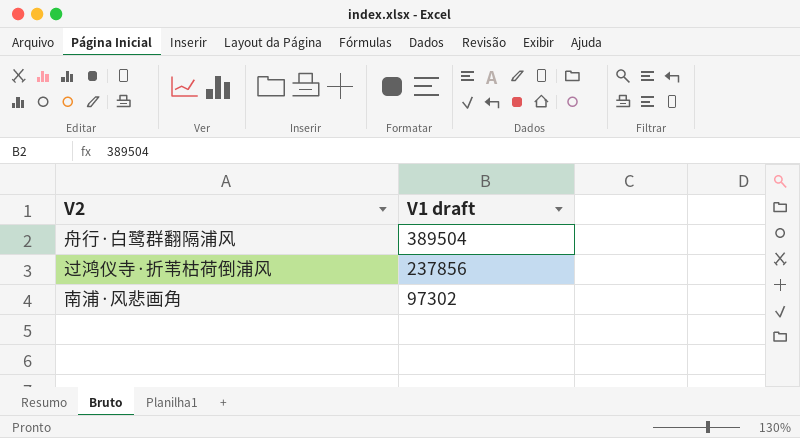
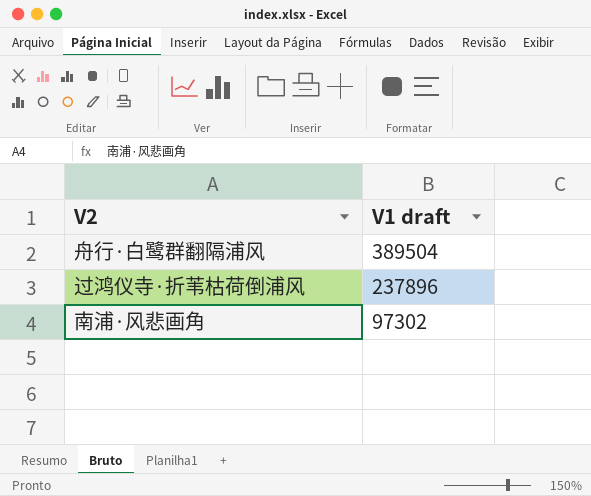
过鸿仪寺·折苇枯荷倒浦风 | V1 draft: 237856 -> 237896

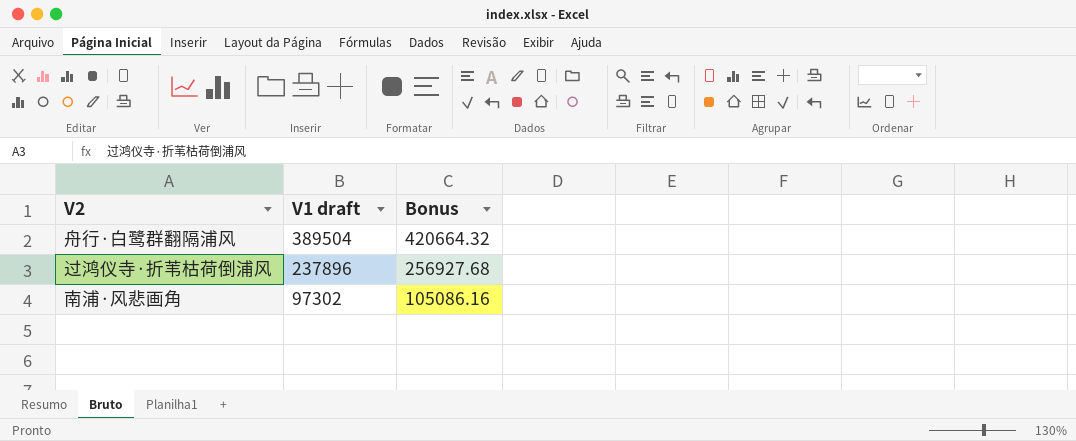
column Bonus | formula: none -> [V1 draft] * 1.08

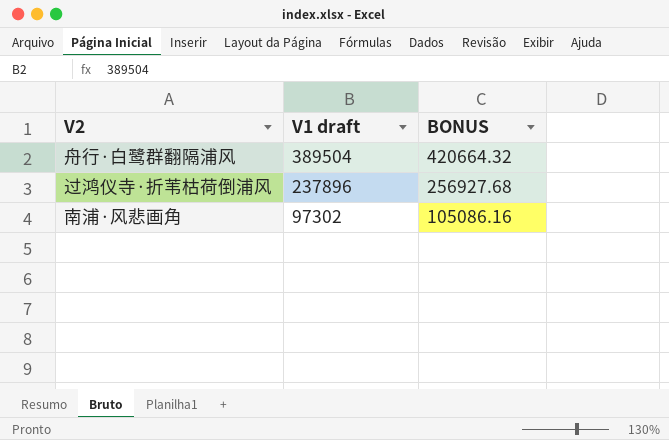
column name: Bonus -> BONUS

